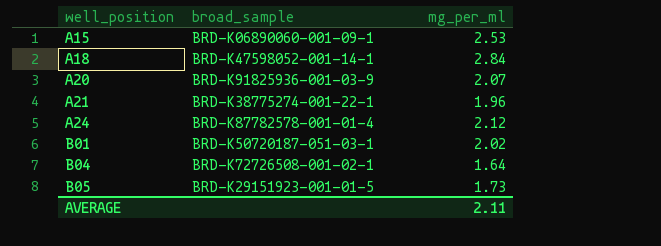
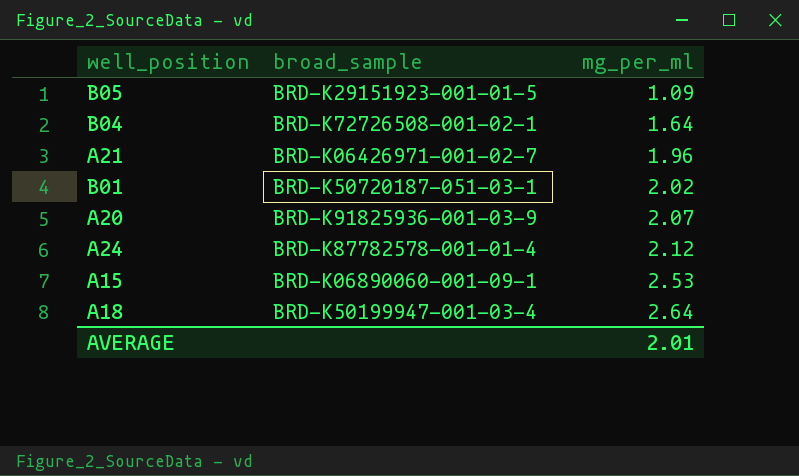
row order: well_position ascending -> mg_per_ml ascending
B05 | mg_per_ml: 1.73 -> 1.09
A21 | broad_sample: BRD-K38775274-001-22-1 -> BRD-K06426971-001-02-7
A18 | broad_sample: BRD-K47598052-001-14-1 -> BRD-K50199947-001-03-4
A18 | mg_per_ml: 2.84 -> 2.64
AVERAGE | mg_per_ml: 2.11 -> 2.01

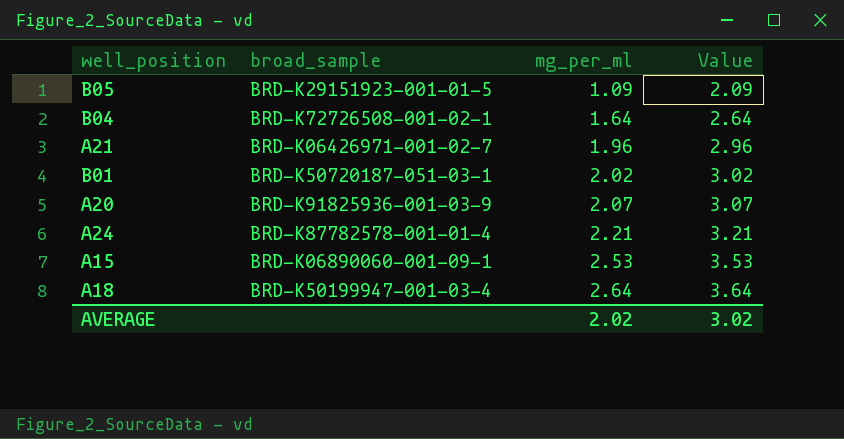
column Value | formula: none -> [mg_per_ml] + 1
A24 | mg_per_ml: 2.12 -> 2.21
AVERAGE | mg_per_ml: 2.01 -> 2.02

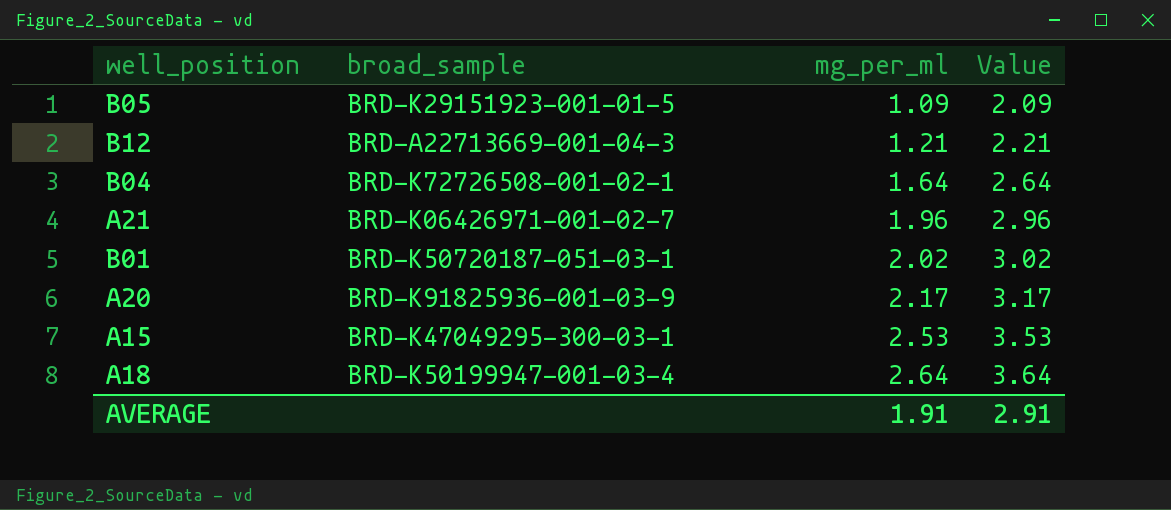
row A24: BRD-K87782578-001-01-4 | 2.21 | 3.21 -> none
row B12: none -> BRD-A22713669-001-04-3 | 1.21 | 2.21
A20 | mg_per_ml: 2.07 -> 2.17
A20 | Value: 3.07 -> 3.17
A15 | broad_sample: BRD-K06890060-001-09-1 -> BRD-K47049295-300-03-1
AVERAGE | mg_per_ml: 2.02 -> 1.91
AVERAGE | Value: 3.02 -> 2.91

